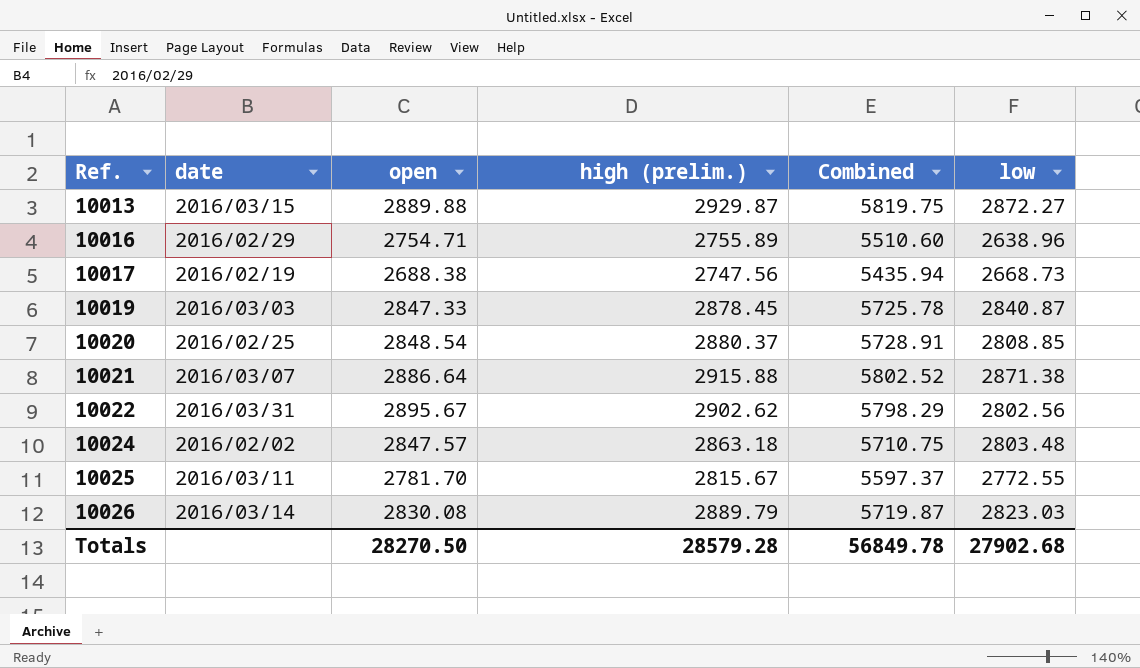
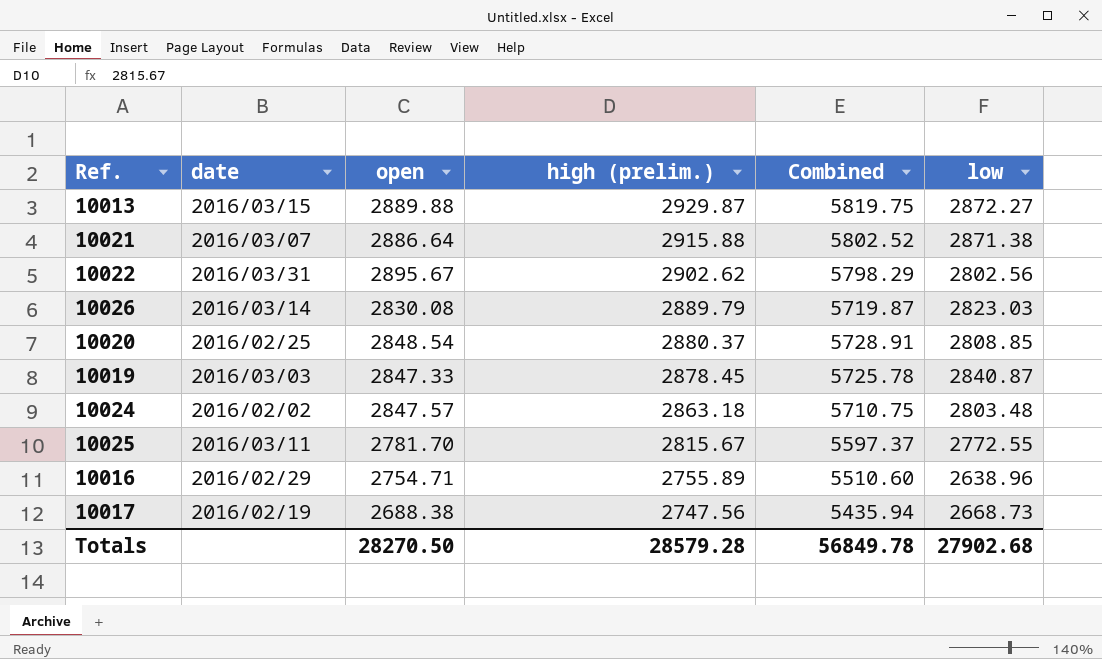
row order: Ref. ascending -> high (prelim.) descending

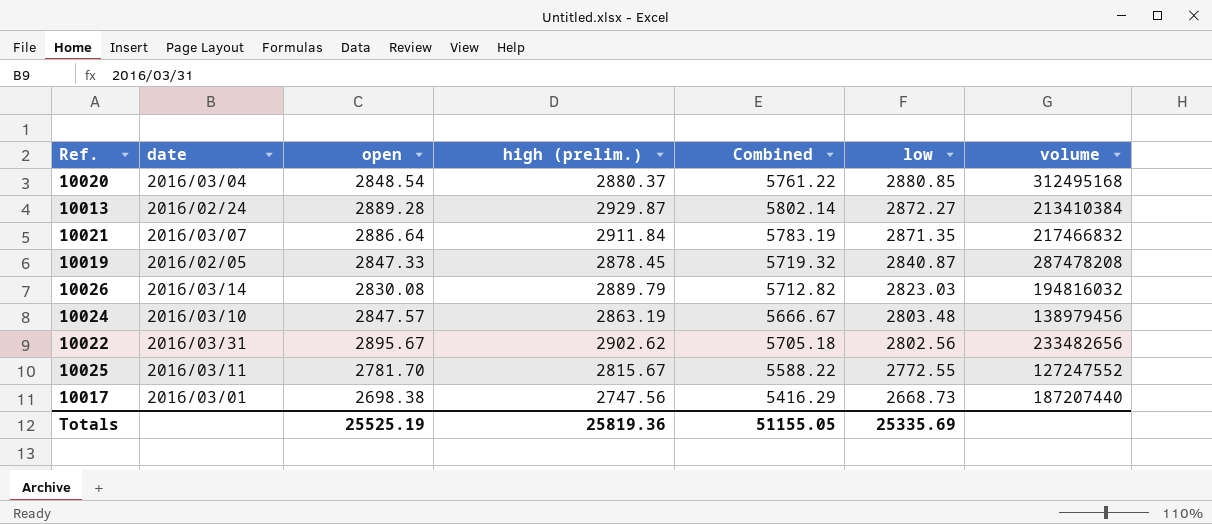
row order: high (prelim.) descending -> low descending
column Combined | formula: [open] + [high (prelim.)] -> [high (prelim.)] + [low]
column volume | position: none -> 7
row 10016: 2016/02/29 | 2754.71 | 2755.89 | 5510.60 | 2638.96 -> none
10020 | date: 2016/02/25 -> 2016/03/04
10020 | low: 2808.85 -> 2880.85
10013 | date: 2016/03/15 -> 2016/02/24
10013 | open: 2889.88 -> 2889.28
10021 | high (prelim.): 2915.88 -> 2911.84
10021 | low: 2871.38 -> 2871.35
10019 | date: 2016/03/03 -> 2016/02/05
10024 | date: 2016/02/02 -> 2016/03/10
10024 | high (prelim.): 2863.18 -> 2863.19
10017 | date: 2016/02/19 -> 2016/03/01
10017 | open: 2688.38 -> 2698.38
Totals | open: 28270.50 -> 25525.19
Totals | high (prelim.): 28579.28 -> 25819.36
Totals | Combined: 56849.78 -> 51155.05
Totals | low: 27902.68 -> 25335.69

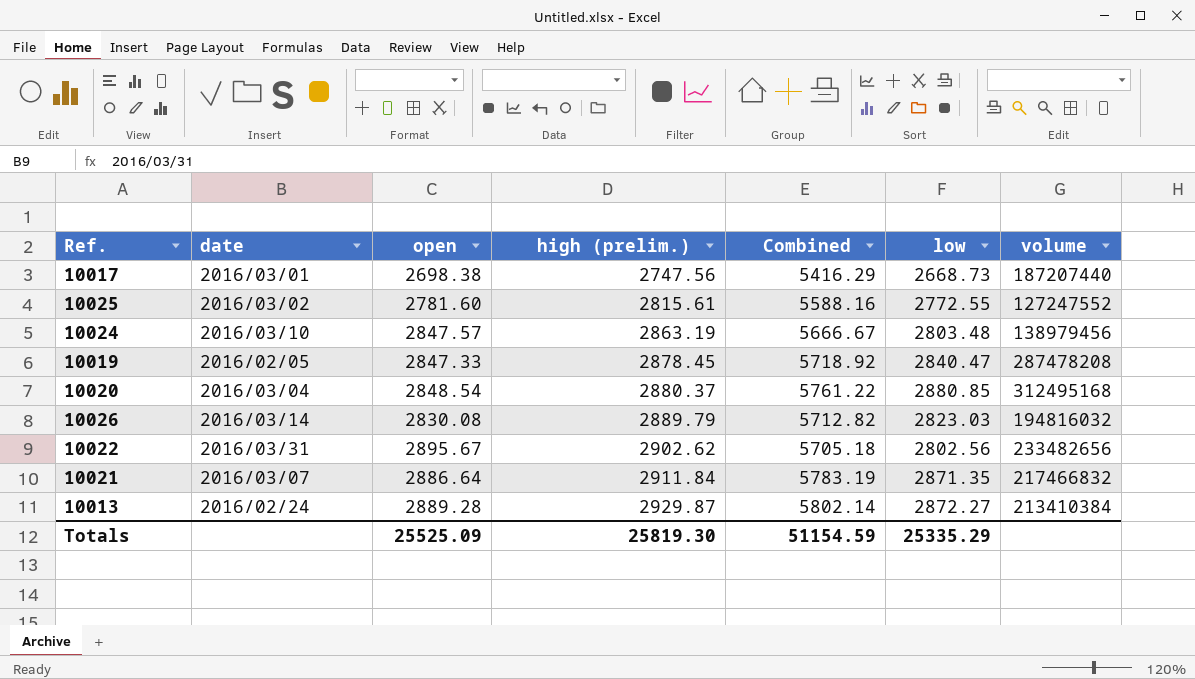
row order: low descending -> high (prelim.) ascending
10025 | date: 2016/03/11 -> 2016/03/02
10025 | open: 2781.70 -> 2781.60
10025 | high (prelim.): 2815.67 -> 2815.61
10025 | Combined: 5588.22 -> 5588.16
10019 | Combined: 5719.32 -> 5718.92
10019 | low: 2840.87 -> 2840.47
Totals | open: 25525.19 -> 25525.09
Totals | high (prelim.): 25819.36 -> 25819.30
Totals | Combined: 51155.05 -> 51154.59
Totals | low: 25335.69 -> 25335.29

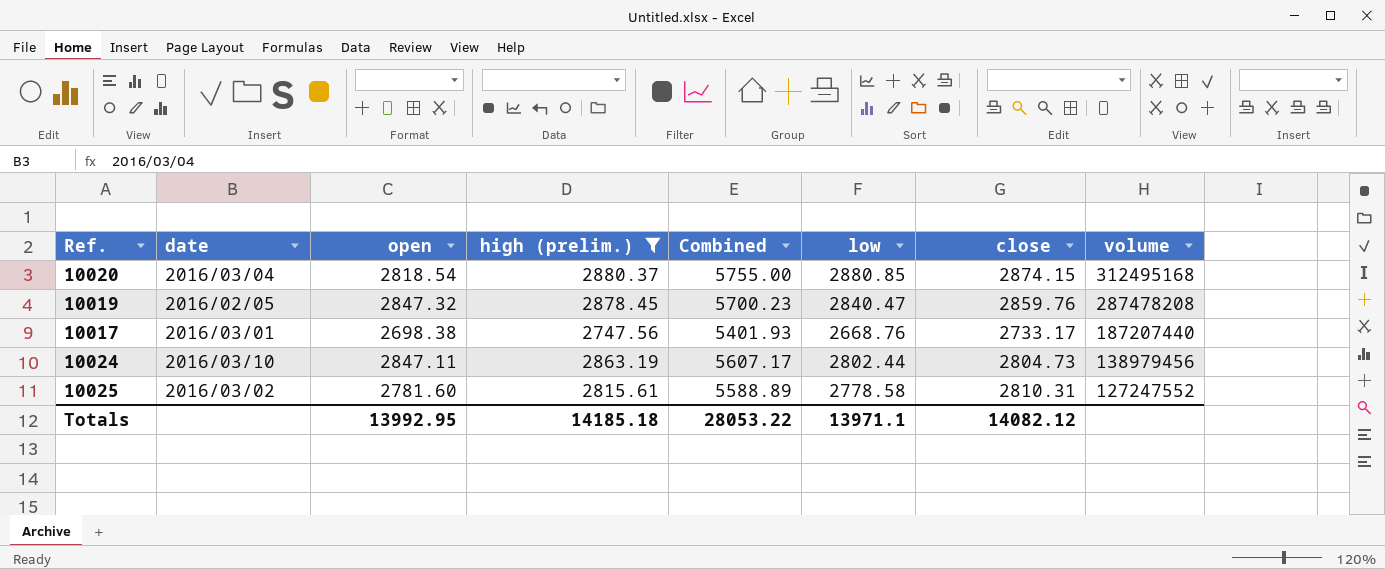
filter: none -> high (prelim.) <= 2880.37
row order: high (prelim.) ascending -> volume descending
column Combined | formula: [high (prelim.)] + [low] -> [low] + [close]
column close | position: none -> 7
10020 | open: 2848.54 -> 2818.54
10019 | open: 2847.33 -> 2847.32
10017 | low: 2668.73 -> 2668.76
10024 | open: 2847.57 -> 2847.11
10024 | low: 2803.48 -> 2802.44
10025 | low: 2772.55 -> 2778.58
Totals | open: 25525.09 -> 13992.95
Totals | high (prelim.): 25819.30 -> 14185.18
Totals | Combined: 51154.59 -> 28053.22
Totals | low: 25335.29 -> 13971.1

